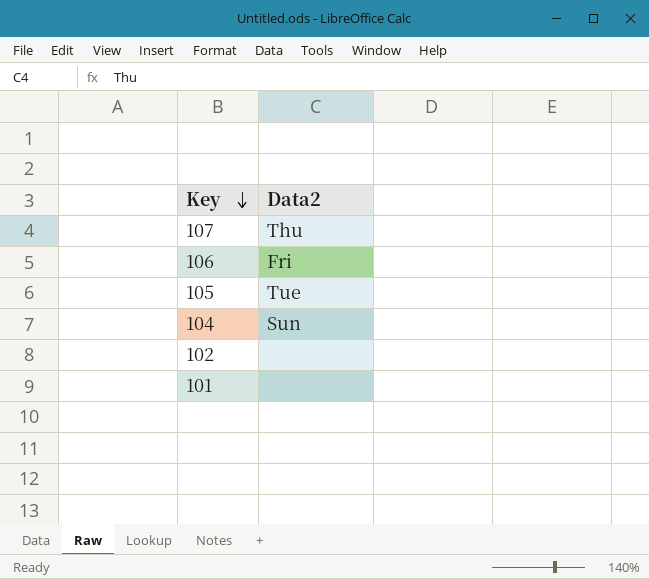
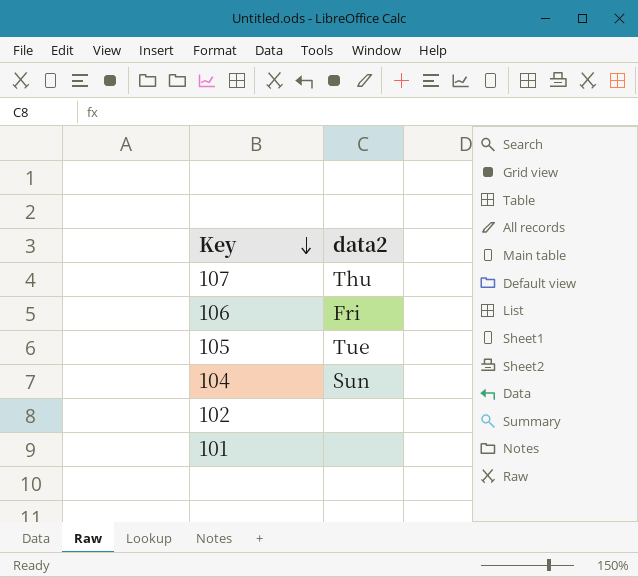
column name: Data2 -> data2

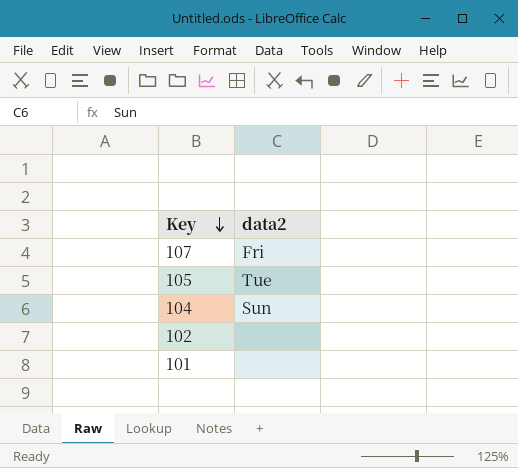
row 106: Fri -> none
107 | data2: Thu -> Fri

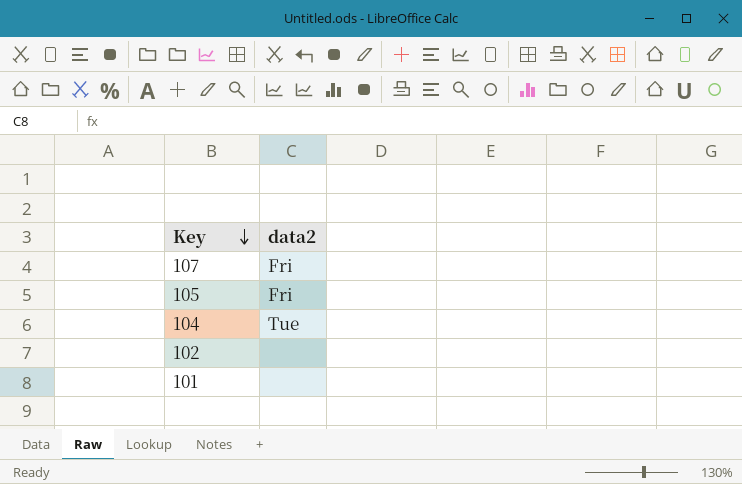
105 | data2: Tue -> Fri
104 | data2: Sun -> Tue

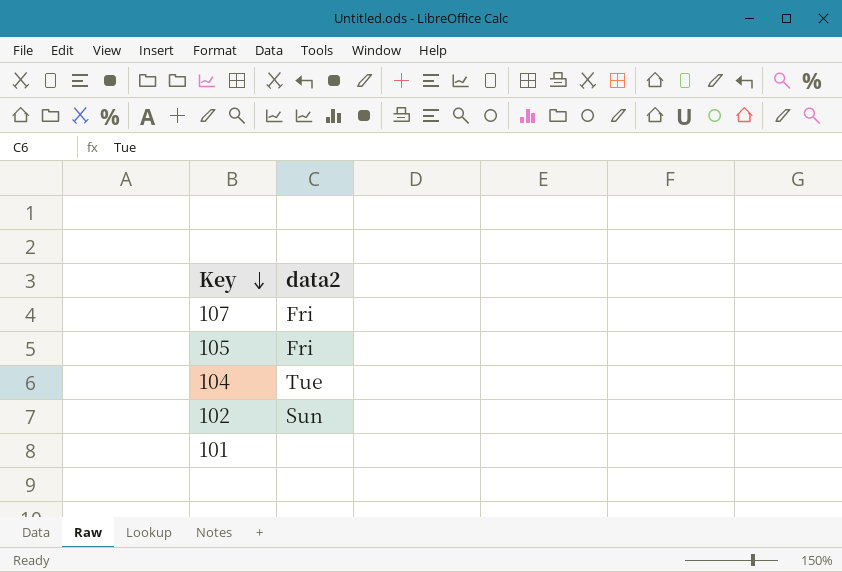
102 | data2: none -> Sun

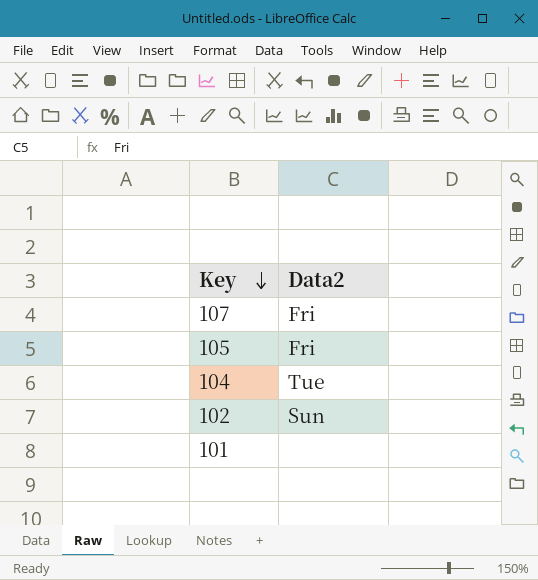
column name: data2 -> Data2

